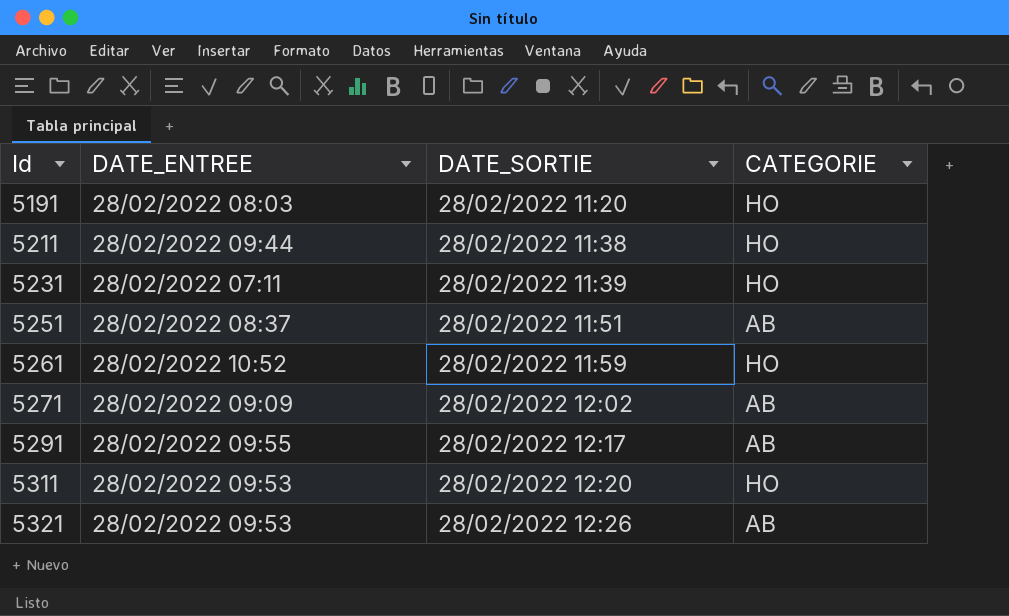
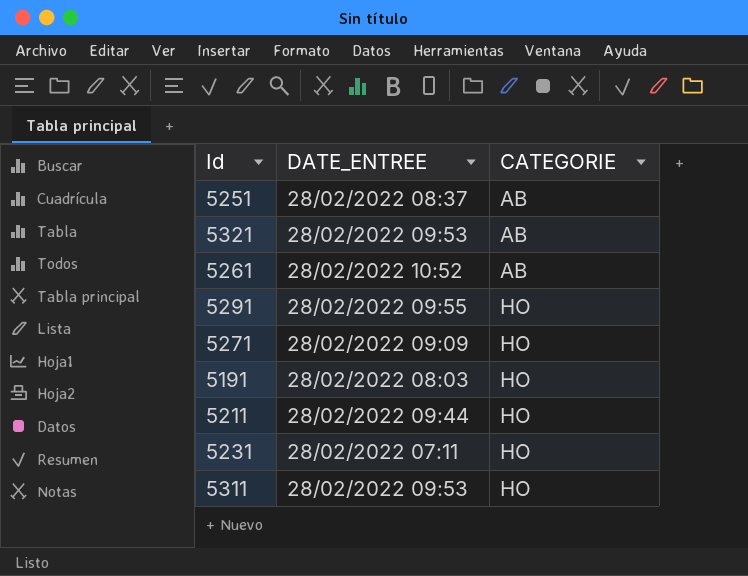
row order: Id ascending -> CATEGORIE ascending
column DATE_SORTIE | position: 3 -> none
5261 | CATEGORIE: HO -> AB
5291 | CATEGORIE: AB -> HO
5271 | CATEGORIE: AB -> HO

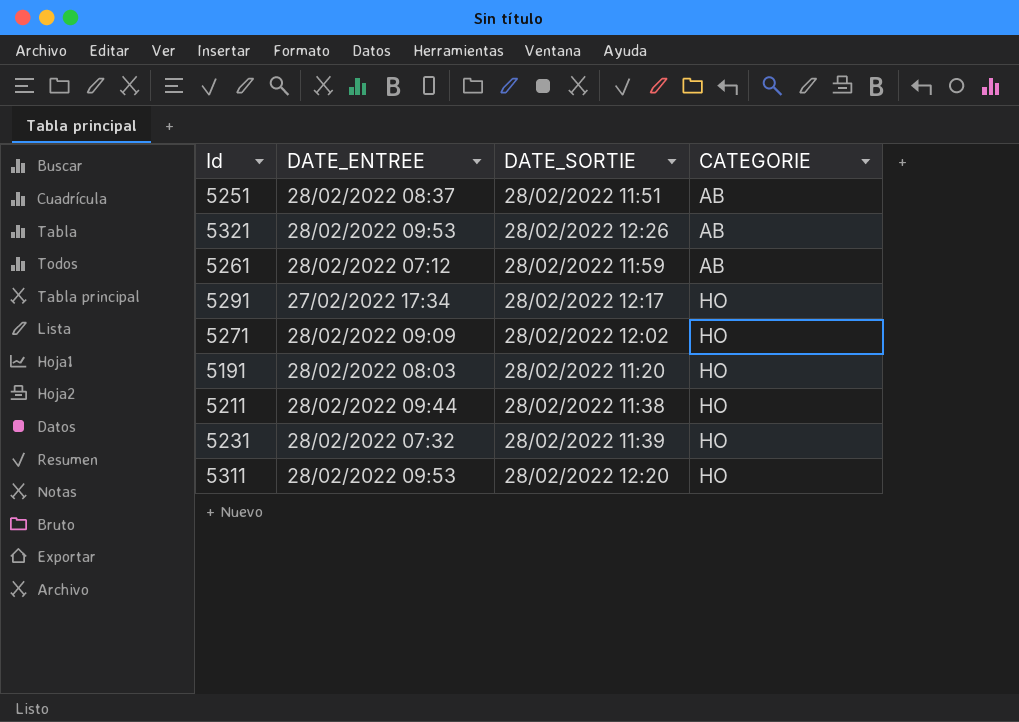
column DATE_SORTIE | position: none -> 3
5261 | DATE_ENTREE: 28/02/2022 10:52 -> 28/02/2022 07:12
5291 | DATE_ENTREE: 28/02/2022 09:55 -> 27/02/2022 17:34
5231 | DATE_ENTREE: 28/02/2022 07:11 -> 28/02/2022 07:32

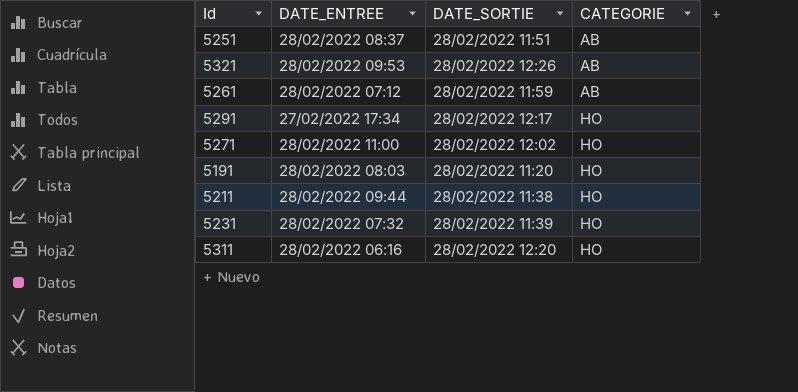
5271 | DATE_ENTREE: 28/02/2022 09:09 -> 28/02/2022 11:00
5311 | DATE_ENTREE: 28/02/2022 09:53 -> 28/02/2022 06:16

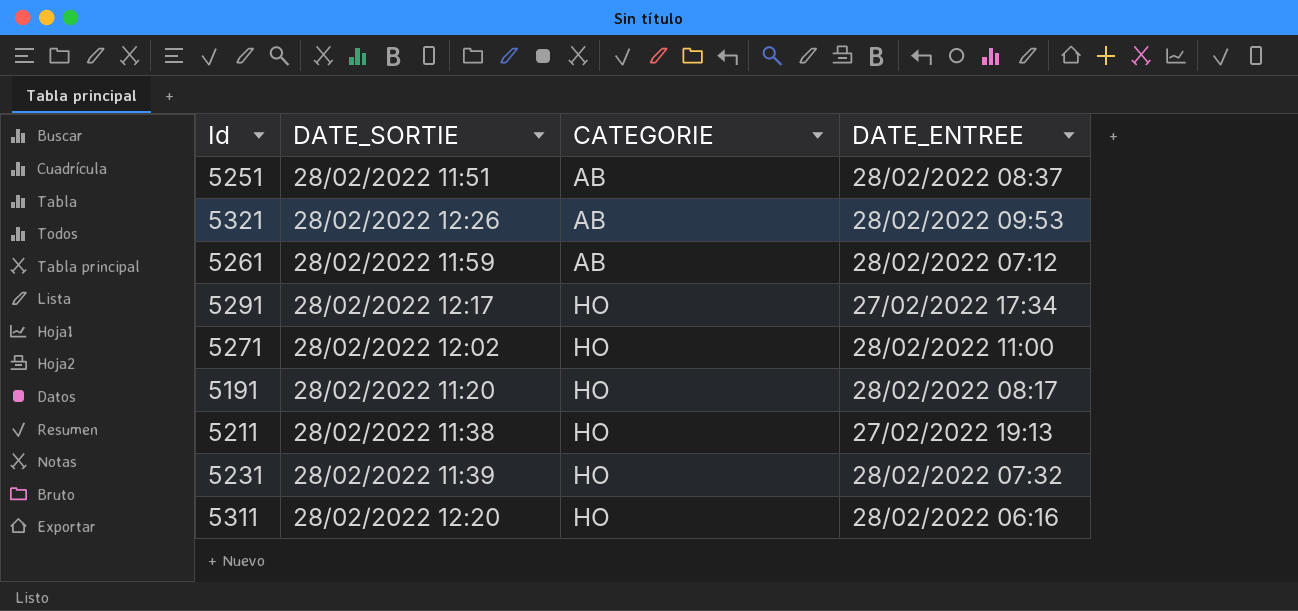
column DATE_ENTREE | position: 2 -> 4
5191 | DATE_ENTREE: 28/02/2022 08:03 -> 28/02/2022 08:17
5211 | DATE_ENTREE: 28/02/2022 09:44 -> 27/02/2022 19:13

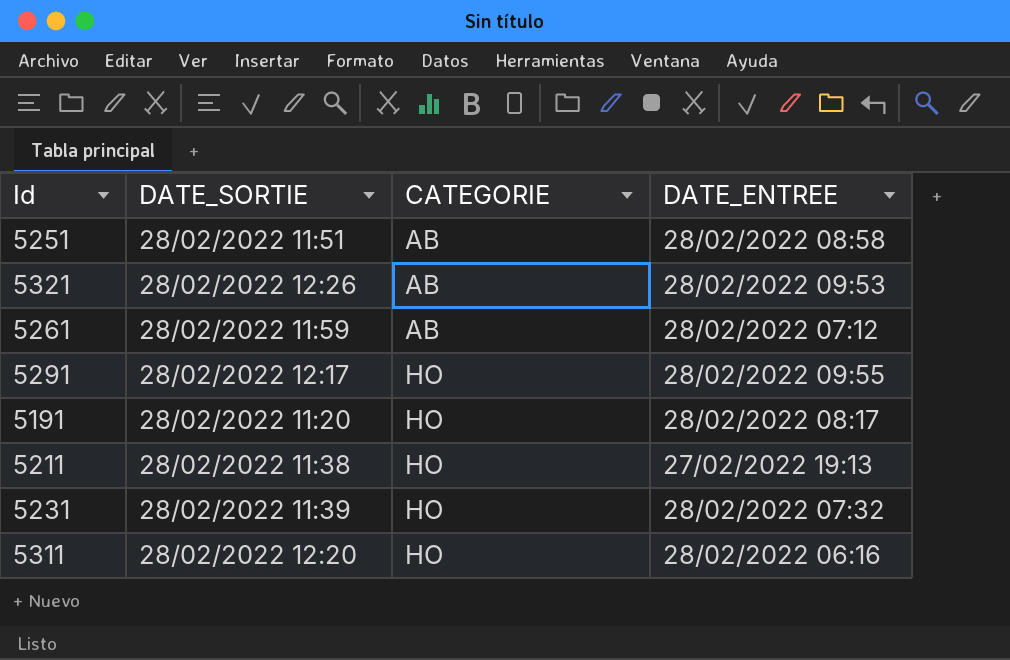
row 5271: 28/02/2022 12:02 | HO | 28/02/2022 11:00 -> none
5251 | DATE_ENTREE: 28/02/2022 08:37 -> 28/02/2022 08:58
5291 | DATE_ENTREE: 27/02/2022 17:34 -> 28/02/2022 09:55

